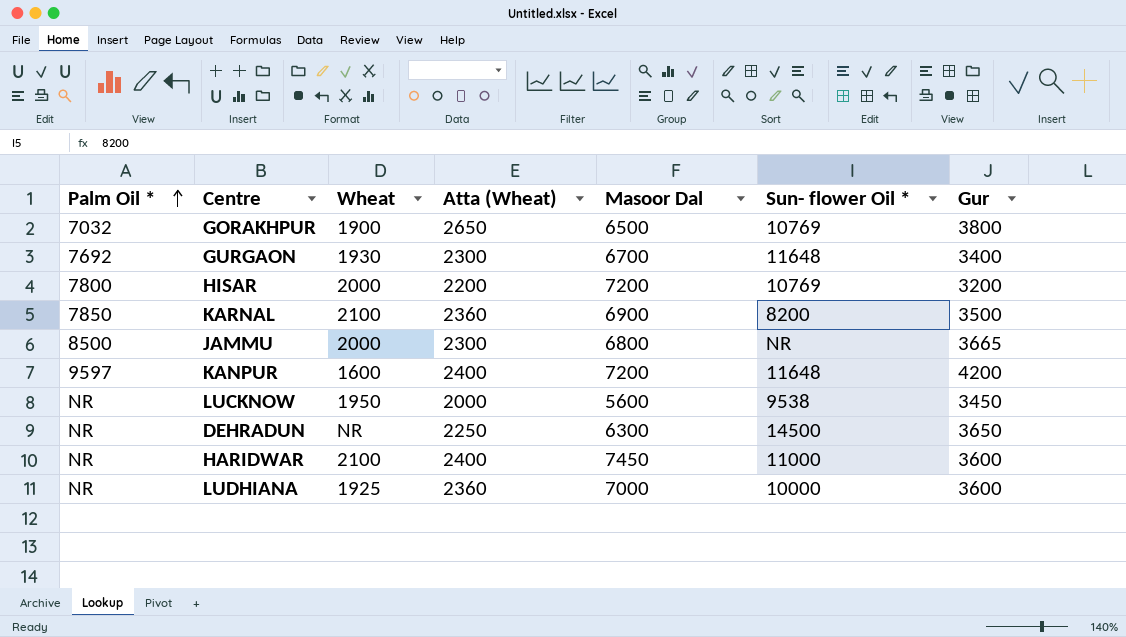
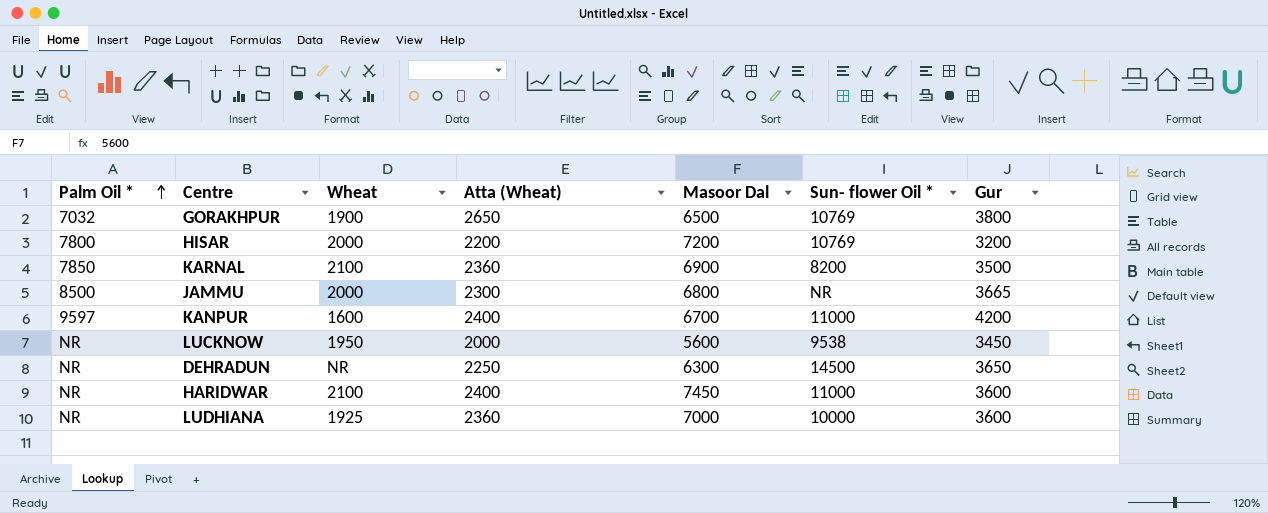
row GURGAON: 7692 | 1930 | 2300 | 6700 | 11648 | 3400 -> none
KANPUR | Masoor Dal: 7200 -> 6700
KANPUR | Sun- flower Oil *: 11648 -> 11000

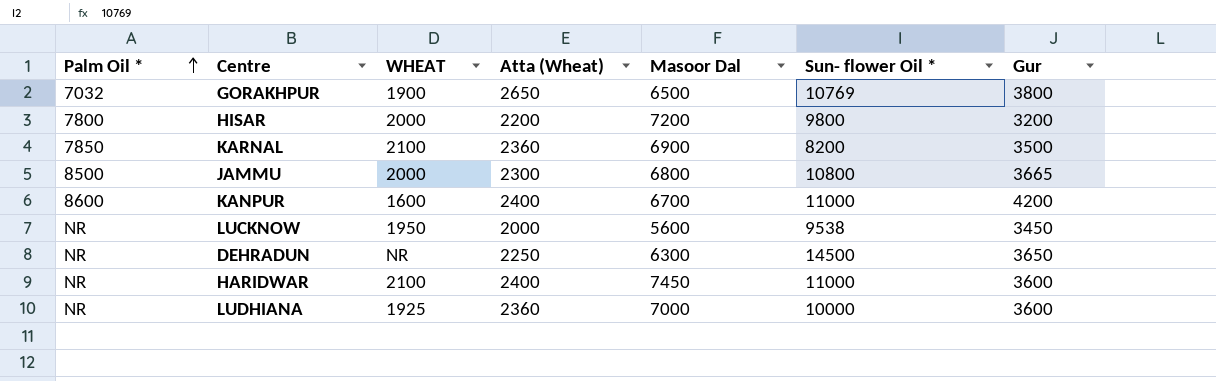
column name: Wheat -> WHEAT
HISAR | Sun- flower Oil *: 10769 -> 9800
JAMMU | Sun- flower Oil *: NR -> 10800
KANPUR | Palm Oil *: 9597 -> 8600

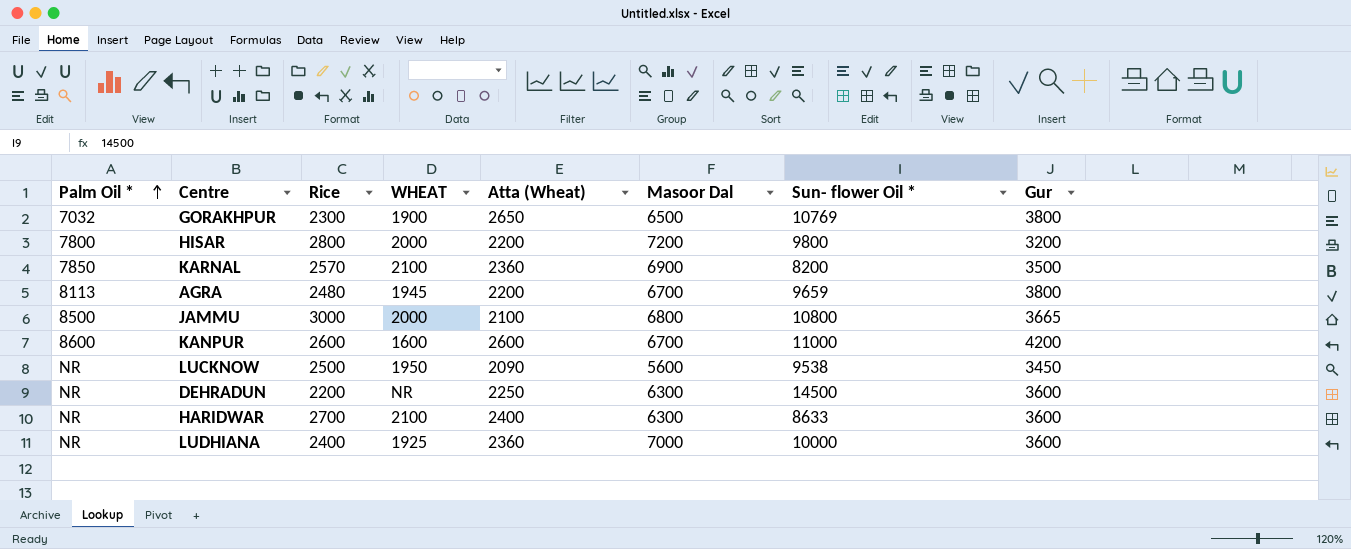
column Rice | position: none -> 3
row AGRA: none -> 8113 | 2480 | 1945 | 2200 | 6700 | 9659 | 3800
JAMMU | Atta (Wheat): 2300 -> 2100
KANPUR | Atta (Wheat): 2400 -> 2600
LUCKNOW | Atta (Wheat): 2000 -> 2090
DEHRADUN | Gur: 3650 -> 3600
HARIDWAR | Masoor Dal: 7450 -> 6300
HARIDWAR | Sun- flower Oil *: 11000 -> 8633

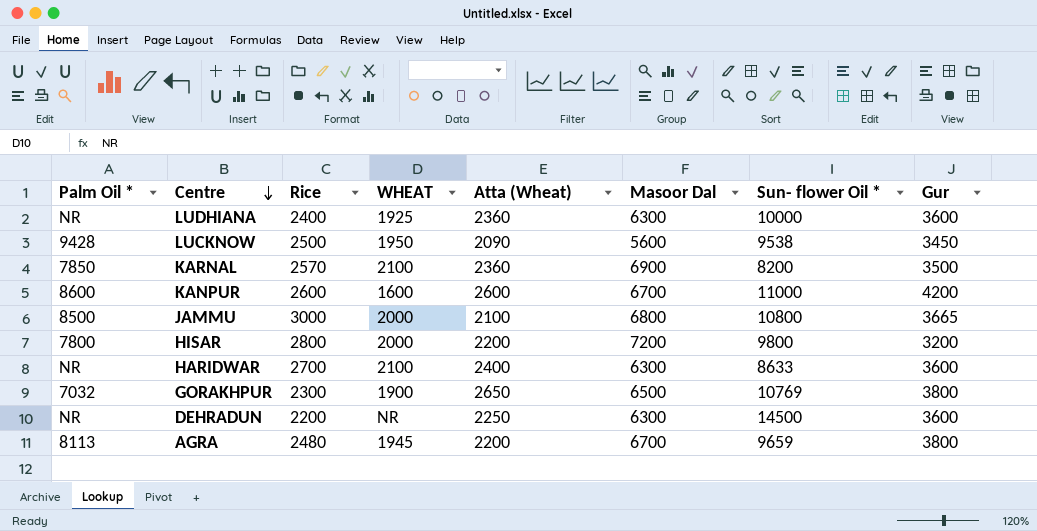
row order: Palm Oil * ascending -> Centre descending
LUDHIANA | Masoor Dal: 7000 -> 6300
LUCKNOW | Palm Oil *: NR -> 9428

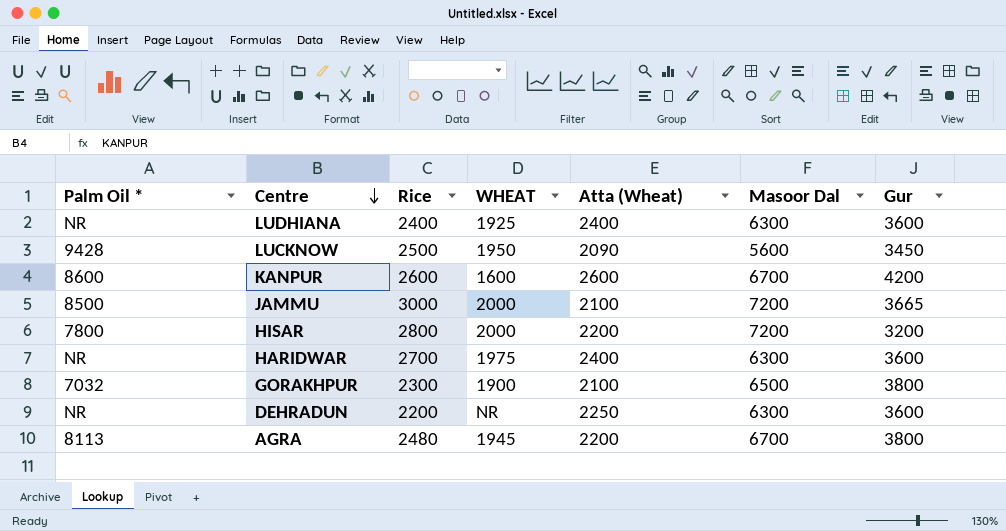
column Sun- flower Oil * | position: 7 -> none
row KARNAL: 7850 | 2570 | 2100 | 2360 | 6900 | 8200 | 3500 -> none
LUDHIANA | Atta (Wheat): 2360 -> 2400
JAMMU | Masoor Dal: 6800 -> 7200
HARIDWAR | WHEAT: 2100 -> 1975
GORAKHPUR | Atta (Wheat): 2650 -> 2100

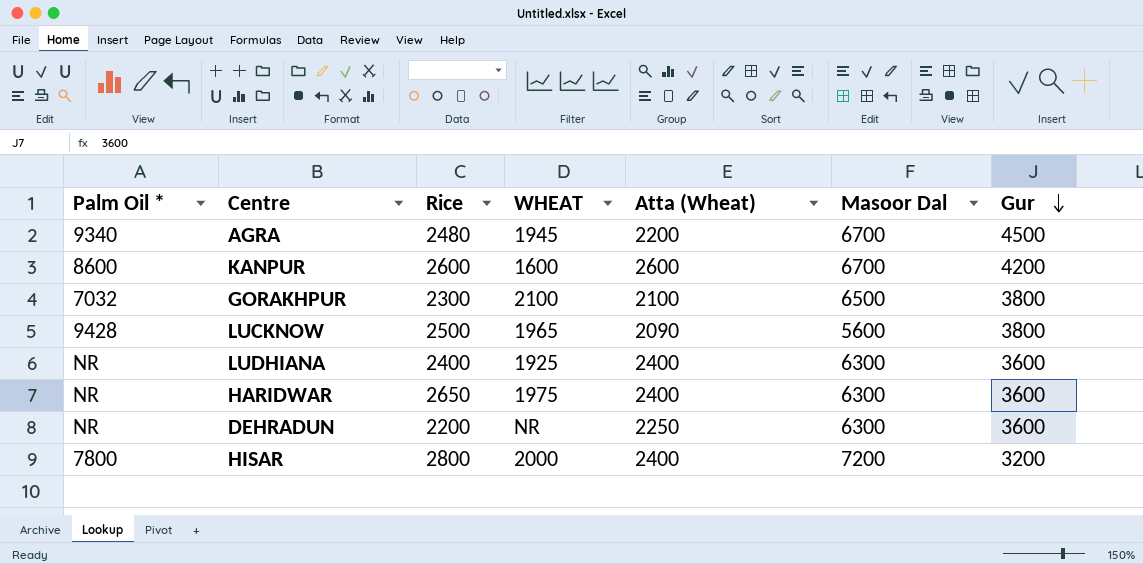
row order: Centre descending -> Gur descending
row JAMMU: 8500 | 3000 | 2000 | 2100 | 7200 | 3665 -> none
AGRA | Palm Oil *: 8113 -> 9340
AGRA | Gur: 3800 -> 4500
GORAKHPUR | WHEAT: 1900 -> 2100
LUCKNOW | WHEAT: 1950 -> 1965
LUCKNOW | Gur: 3450 -> 3800
HARIDWAR | Rice: 2700 -> 2650
HISAR | Atta (Wheat): 2200 -> 2400

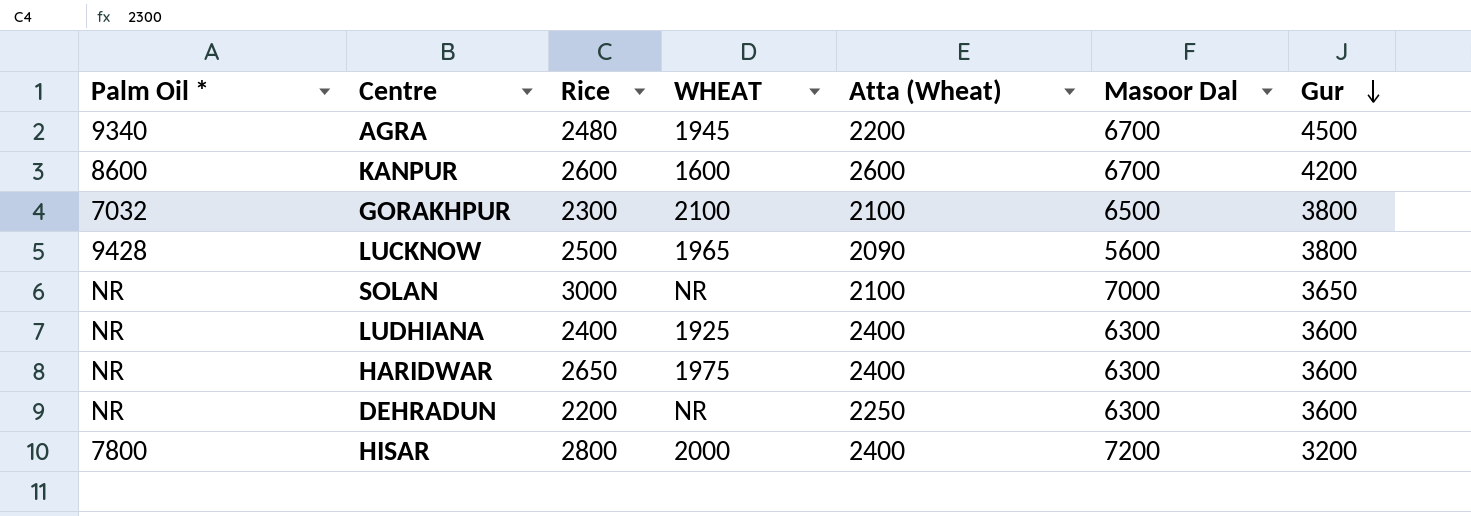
row SOLAN: none -> NR | 3000 | NR | 2100 | 7000 | 3650

